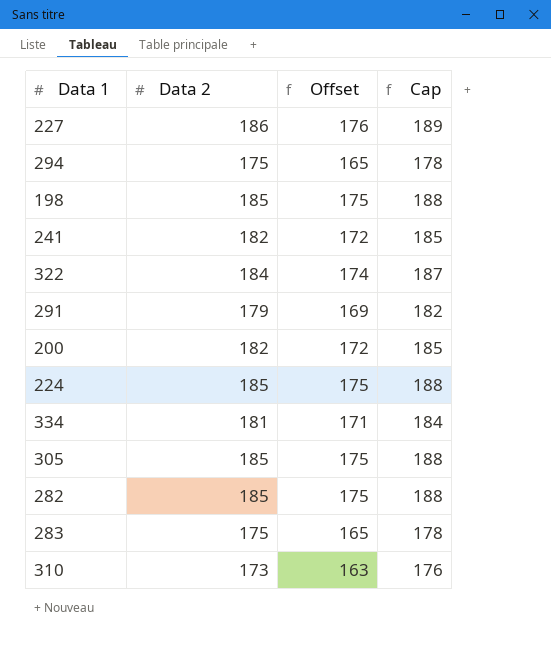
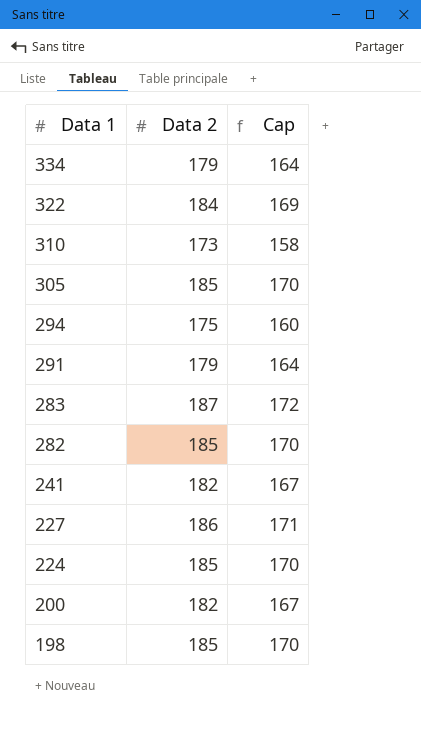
row order: none -> Data 1 descending
column Offset | formula: [Data 2] - 10 -> none
column Cap | formula: [Data 2] + 3 -> [Data 2] - 15
334 | Data 2: 181 -> 179
283 | Data 2: 175 -> 187

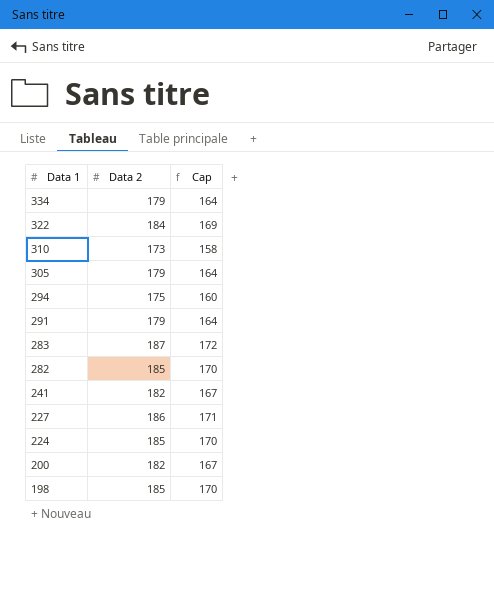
305 | Data 2: 185 -> 179
305 | Cap: 170 -> 164

